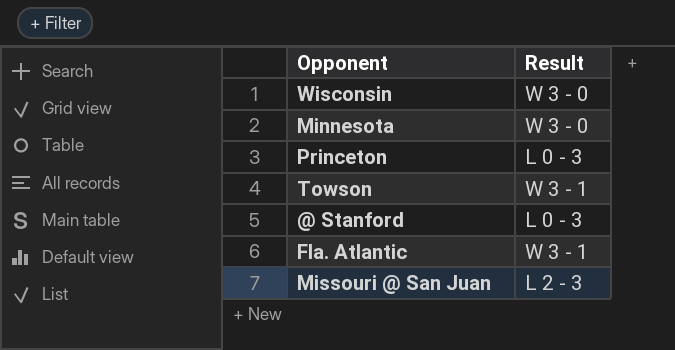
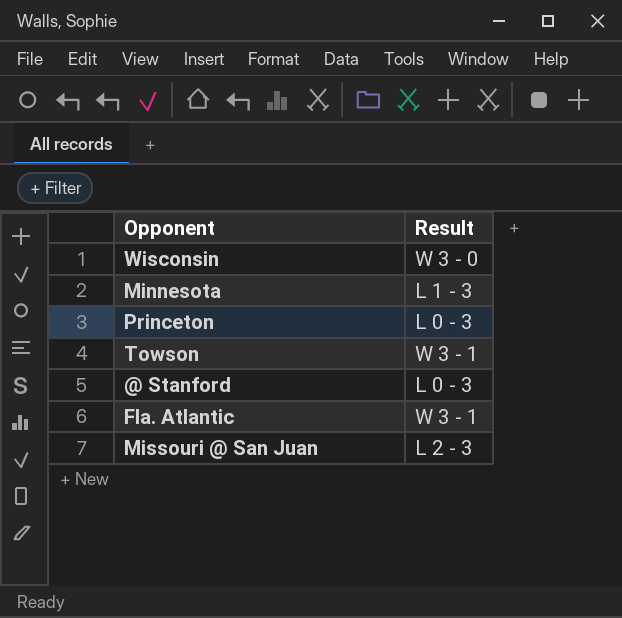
Minnesota | Result: W 3 - 0 -> L 1 - 3

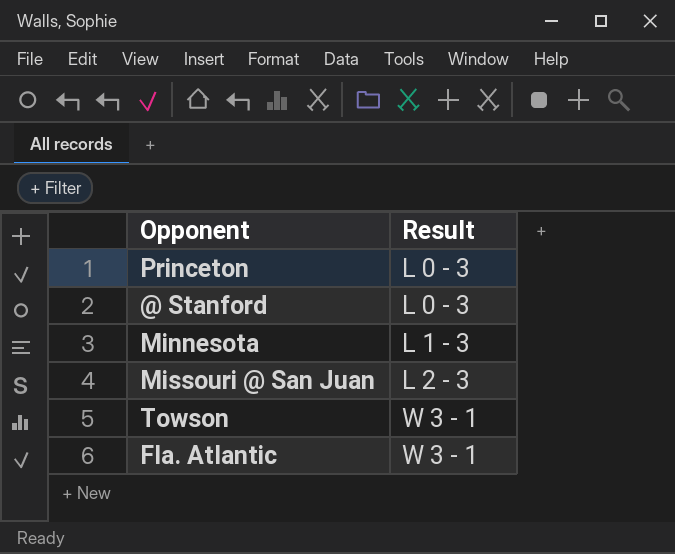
row order: none -> Result ascending
row Wisconsin: W 3 - 0 -> none

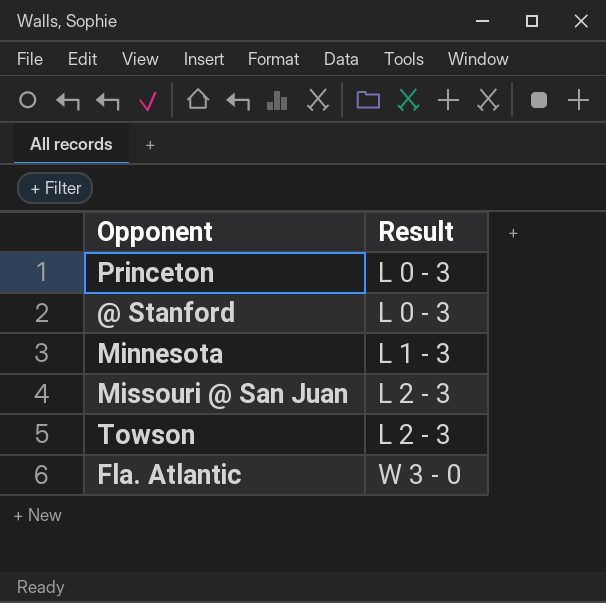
Towson | Result: W 3 - 1 -> L 2 - 3
Fla. Atlantic | Result: W 3 - 1 -> W 3 - 0

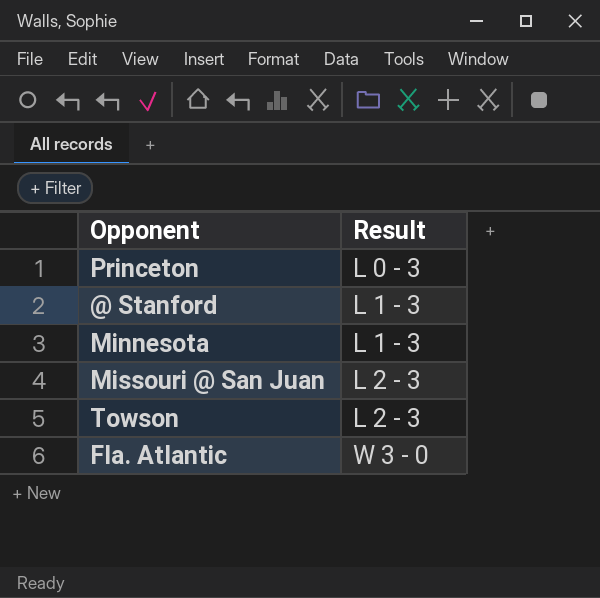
@ Stanford | Result: L 0 - 3 -> L 1 - 3

